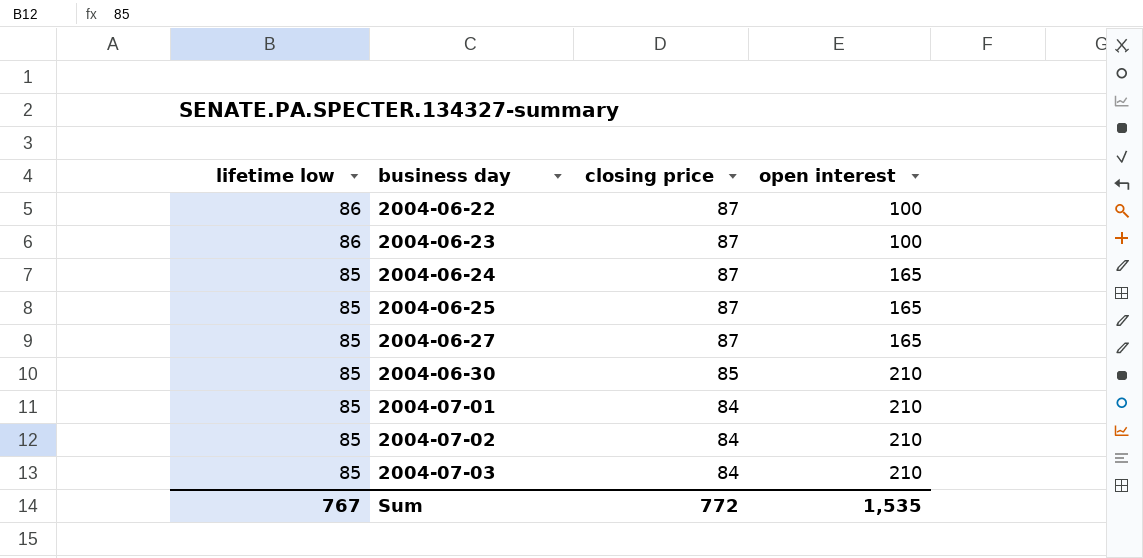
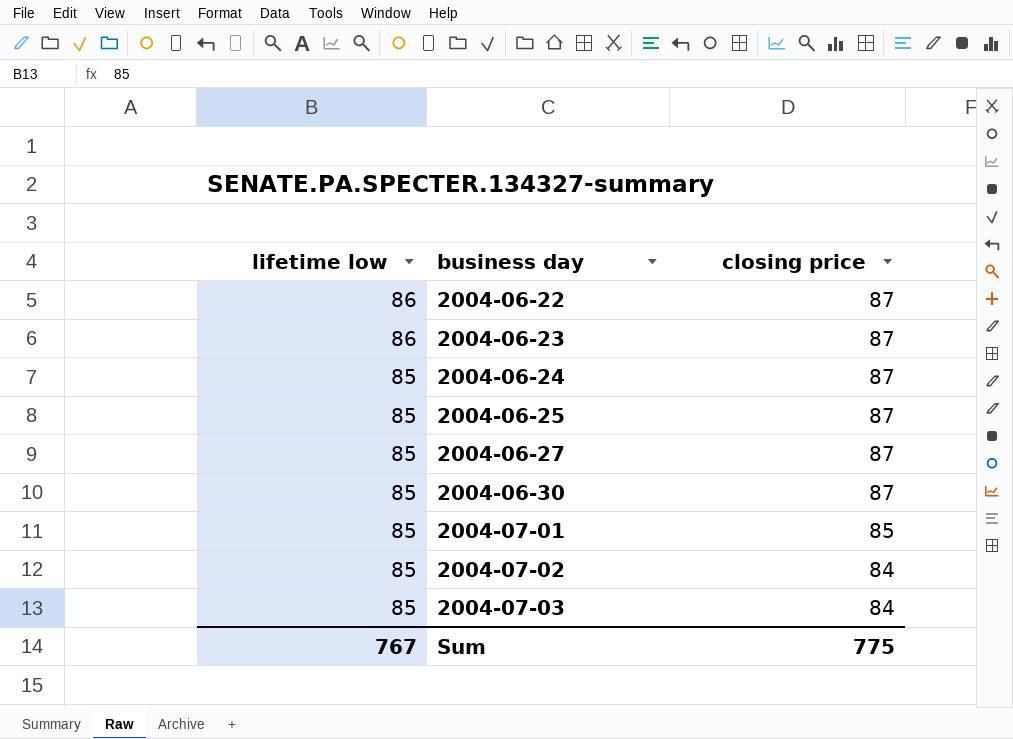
column open interest | position: 4 -> none
2004-06-30 | closing price: 85 -> 87
2004-07-01 | closing price: 84 -> 85
Sum | closing price: 772 -> 775

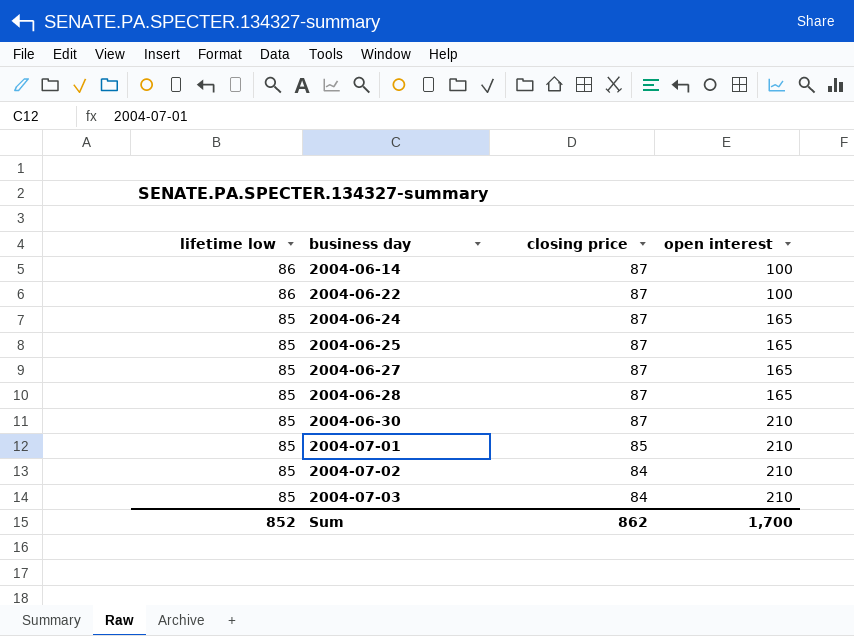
column open interest | position: none -> 4
row 2004-06-23: 86 | 87 -> none
row 2004-06-14: none -> 86 | 87 | 100
row 2004-06-28: none -> 85 | 87 | 165
Sum | lifetime low: 767 -> 852
Sum | closing price: 775 -> 862

